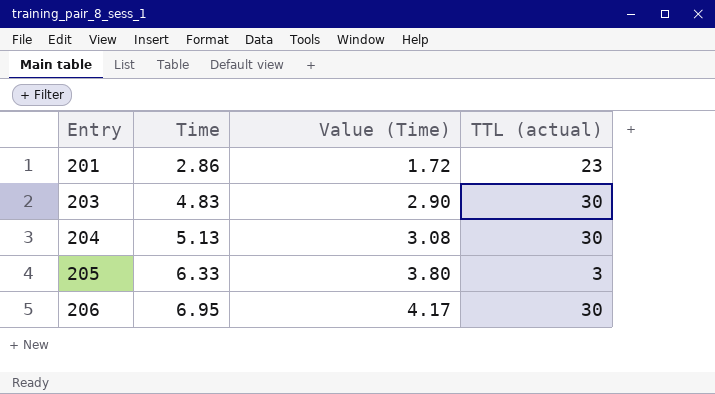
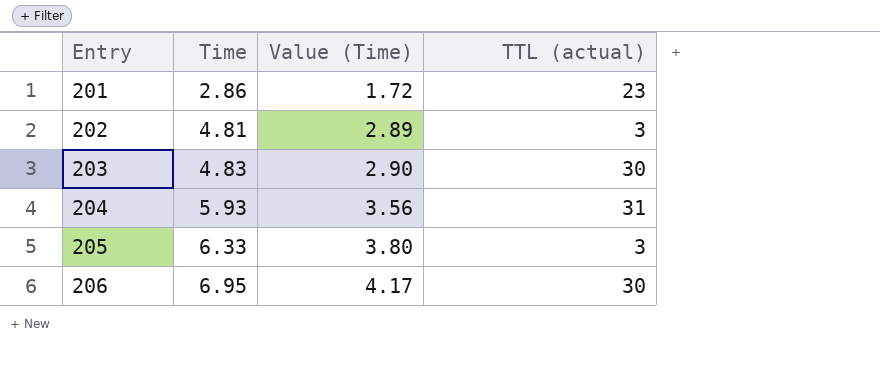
row 202: none -> 4.81 | 2.89 | 3
204 | Time: 5.13 -> 5.93
204 | Value (Time): 3.08 -> 3.56
204 | TTL (actual): 30 -> 31

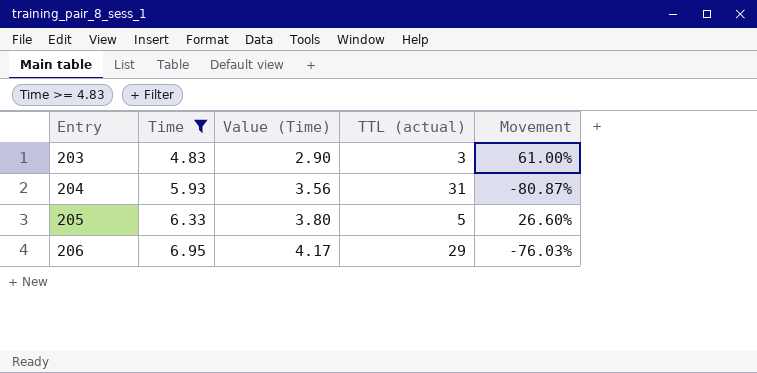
filter: none -> Time >= 4.83
column Movement | formula: none -> ([Time] - [TTL (actual)]) / [TTL (actual)]
203 | TTL (actual): 30 -> 3
205 | TTL (actual): 3 -> 5
206 | TTL (actual): 30 -> 29

